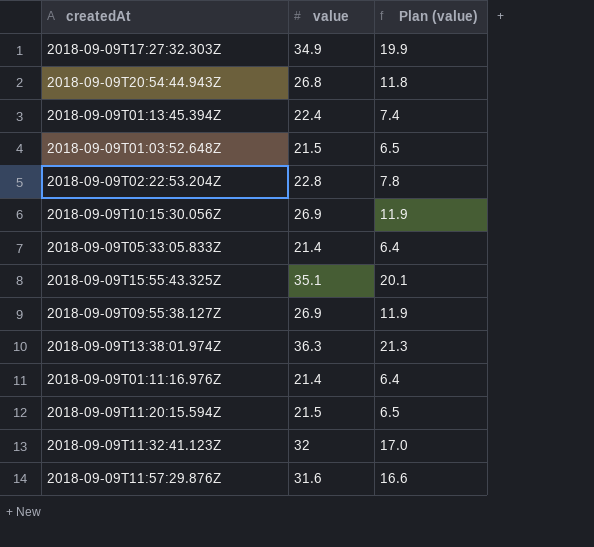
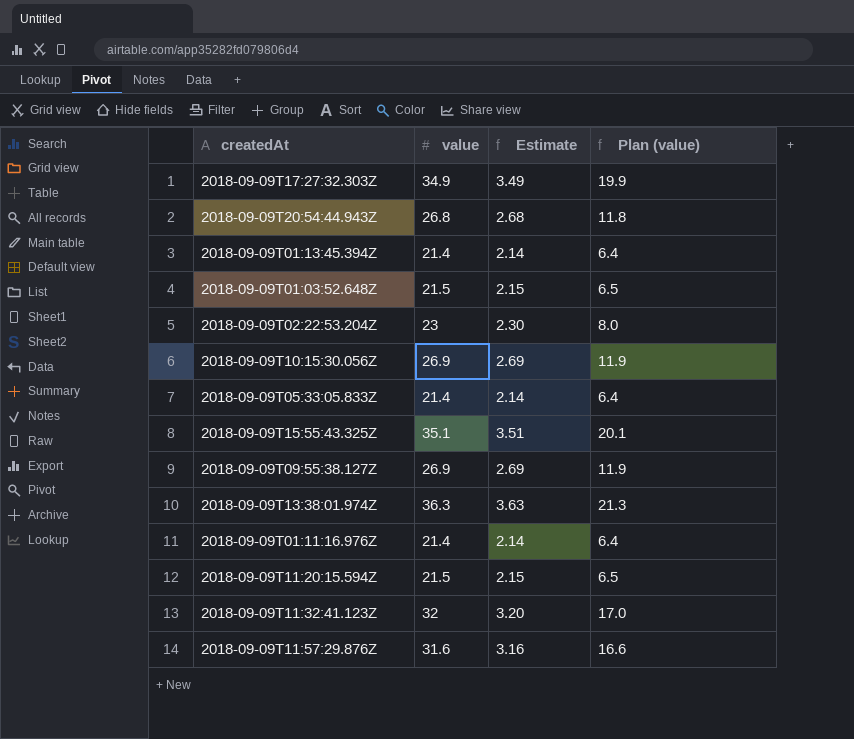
column Estimate | formula: none -> [value] * 0.1
2018-09-09T01:13:45.394Z | value: 22.4 -> 21.4
2018-09-09T01:13:45.394Z | Plan (value): 7.4 -> 6.4
2018-09-09T02:22:53.204Z | value: 22.8 -> 23
2018-09-09T02:22:53.204Z | Plan (value): 7.8 -> 8.0

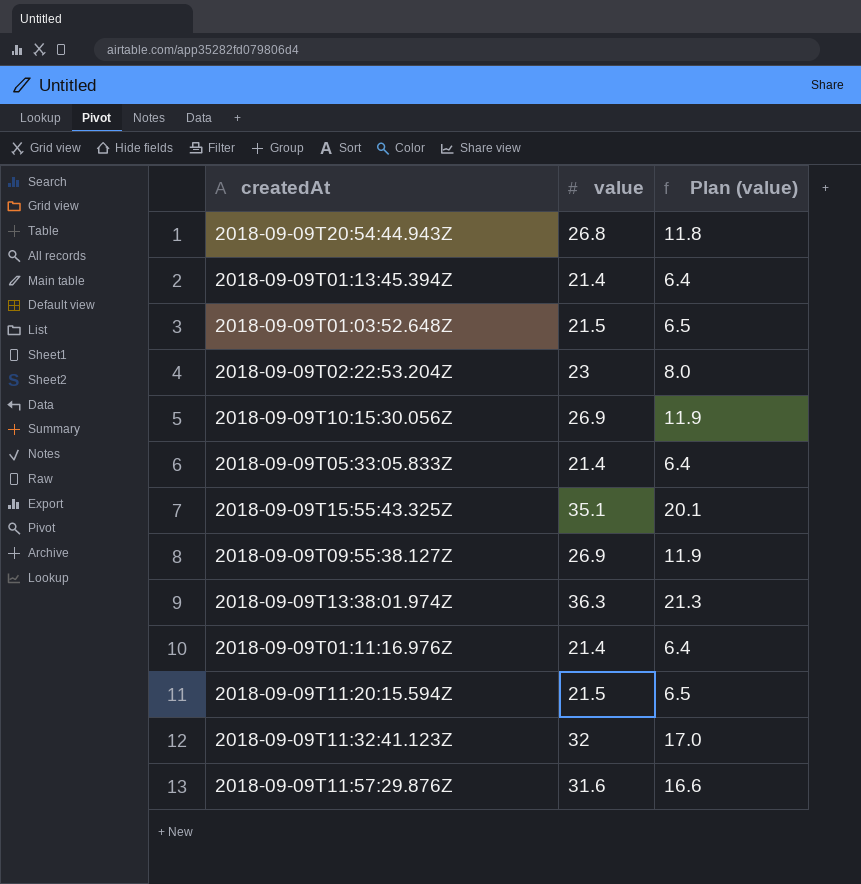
column Estimate | formula: [value] * 0.1 -> none
row 2018-09-09T17:27:32.303Z: 34.9 | 3.49 | 19.9 -> none

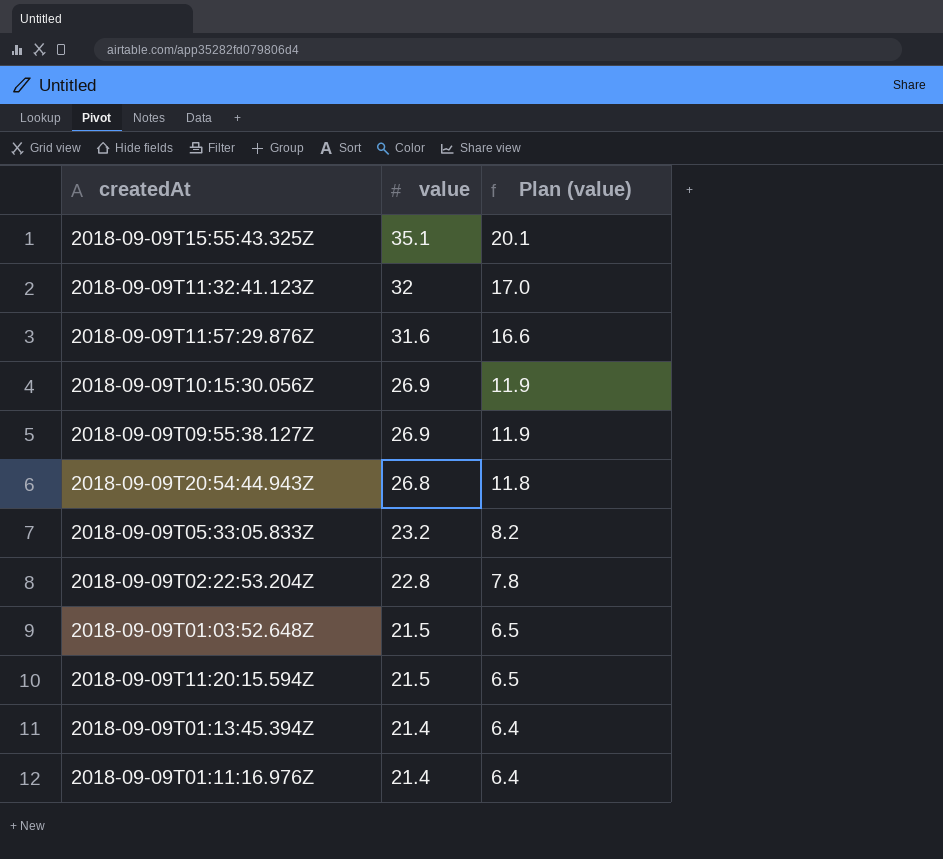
row order: none -> value descending
row 2018-09-09T13:38:01.974Z: 36.3 | 21.3 -> none
2018-09-09T05:33:05.833Z | value: 21.4 -> 23.2
2018-09-09T05:33:05.833Z | Plan (value): 6.4 -> 8.2
2018-09-09T02:22:53.204Z | value: 23 -> 22.8
2018-09-09T02:22:53.204Z | Plan (value): 8.0 -> 7.8

